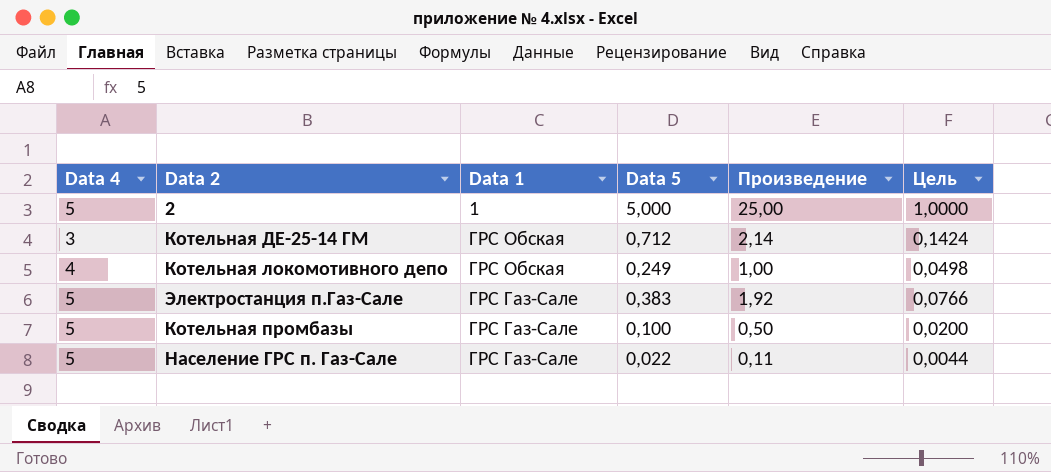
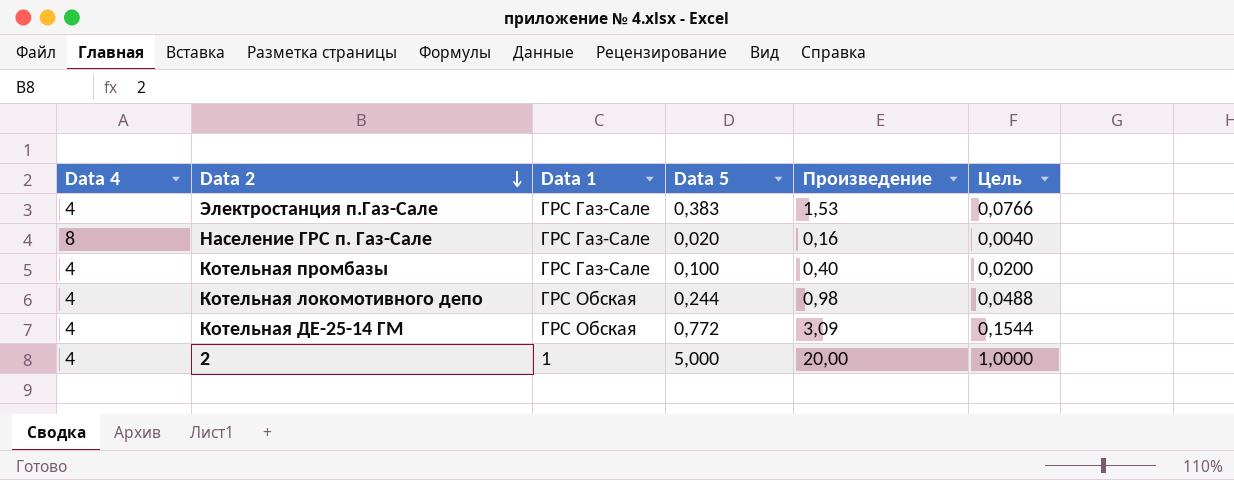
row order: none -> Data 2 descending
Электростанция п.Газ-Сале | Data 4: 5 -> 4
Электростанция п.Газ-Сале | Произведение: 1,92 -> 1,53
Население ГРС п. Газ-Сале | Data 4: 5 -> 8
Население ГРС п. Газ-Сале | Data 5: 0,022 -> 0,020
Население ГРС п. Газ-Сале | Произведение: 0,11 -> 0,16
Население ГРС п. Газ-Сале | Цель: 0,0044 -> 0,0040
Котельная промбазы | Data 4: 5 -> 4
Котельная промбазы | Произведение: 0,50 -> 0,40
Котельная локомотивного депо | Data 5: 0,249 -> 0,244
Котельная локомотивного депо | Произведение: 1,00 -> 0,98
Котельная локомотивного депо | Цель: 0,0498 -> 0,0488
Котельная ДЕ-25-14 ГМ | Data 4: 3 -> 4
Котельная ДЕ-25-14 ГМ | Data 5: 0,712 -> 0,772
Котельная ДЕ-25-14 ГМ | Произведение: 2,14 -> 3,09
Котельная ДЕ-25-14 ГМ | Цель: 0,1424 -> 0,1544
2 | Data 4: 5 -> 4
2 | Произведение: 25,00 -> 20,00

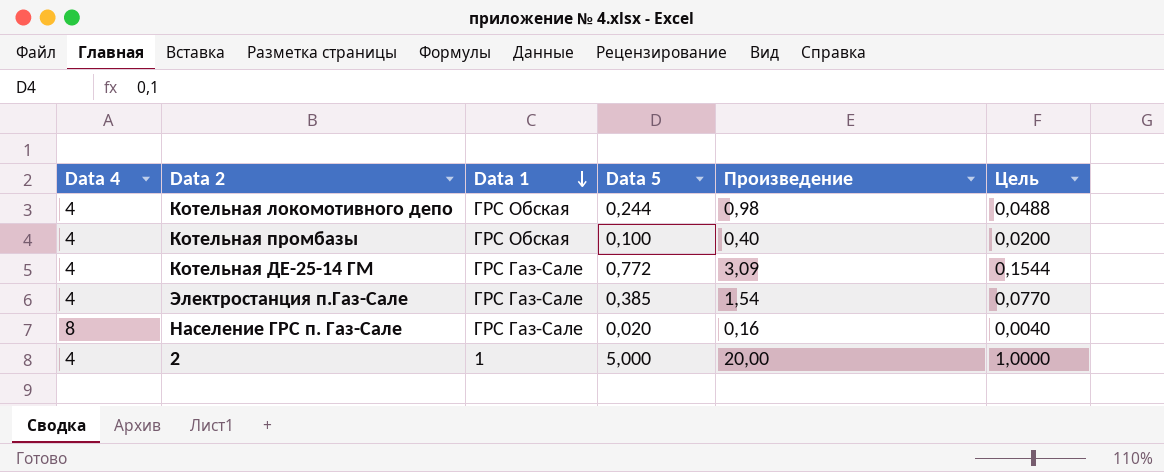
row order: Data 2 descending -> Data 1 descending
Котельная промбазы | Data 1: ГРС Газ-Сале -> ГРС Обская
Котельная ДЕ-25-14 ГМ | Data 1: ГРС Обская -> ГРС Газ-Сале
Электростанция п.Газ-Сале | Data 5: 0,383 -> 0,385
Электростанция п.Газ-Сале | Произведение: 1,53 -> 1,54
Электростанция п.Газ-Сале | Цель: 0,0766 -> 0,0770

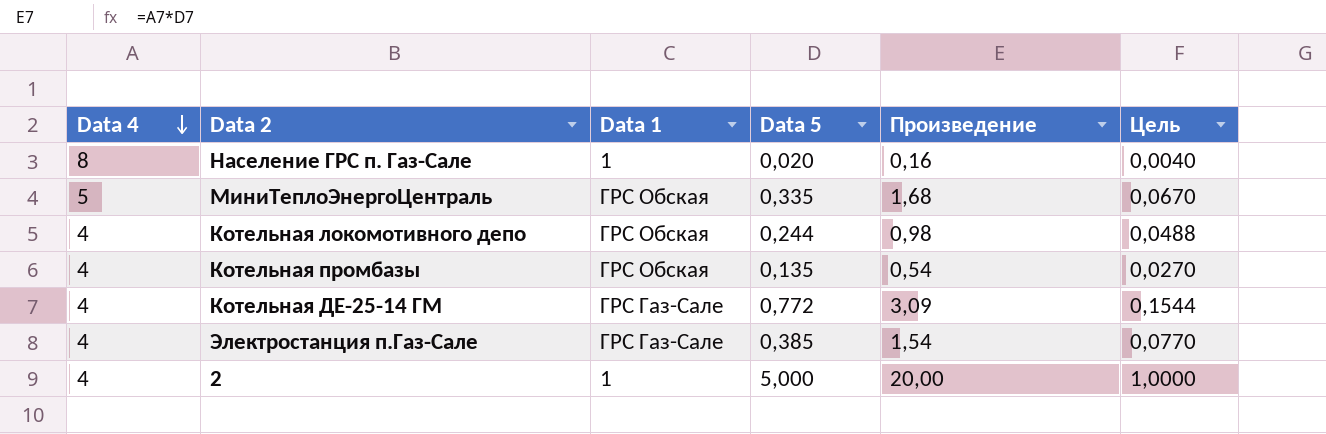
row order: Data 1 descending -> Data 4 descending
Население ГРС п. Газ-Сале | Data 1: ГРС Газ-Сале -> 1
row МиниТеплоЭнергоЦентраль: none -> 5 | ГРС Обская | 0,335 | 1,68 | 0,0670
Котельная промбазы | Data 5: 0,100 -> 0,135
Котельная промбазы | Произведение: 0,40 -> 0,54
Котельная промбазы | Цель: 0,0200 -> 0,0270

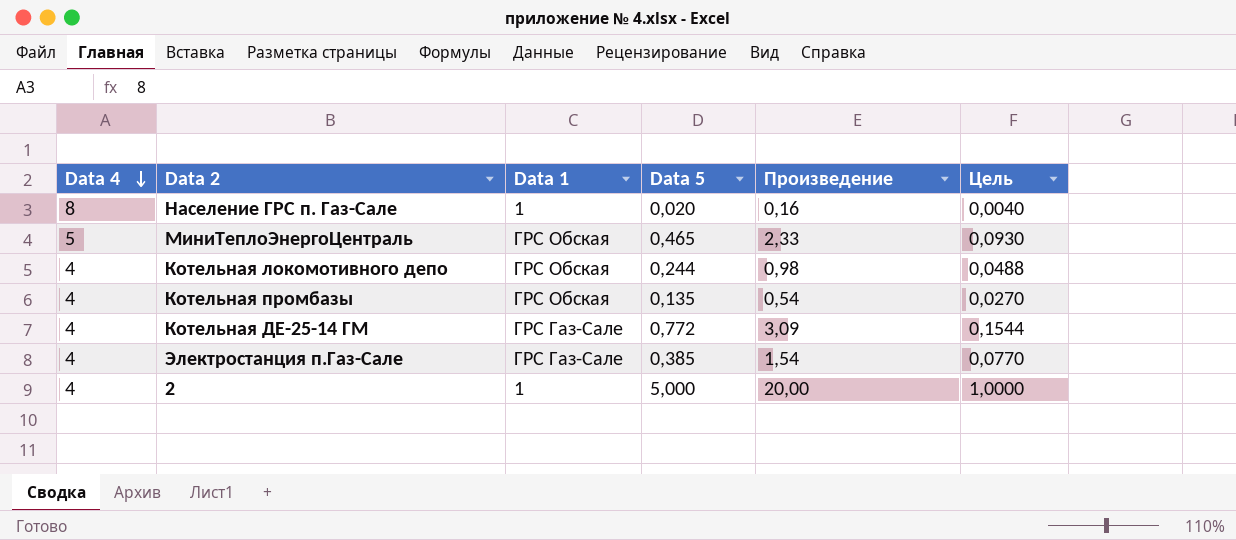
МиниТеплоЭнергоЦентраль | Data 5: 0,335 -> 0,465
МиниТеплоЭнергоЦентраль | Произведение: 1,68 -> 2,33
МиниТеплоЭнергоЦентраль | Цель: 0,0670 -> 0,0930

